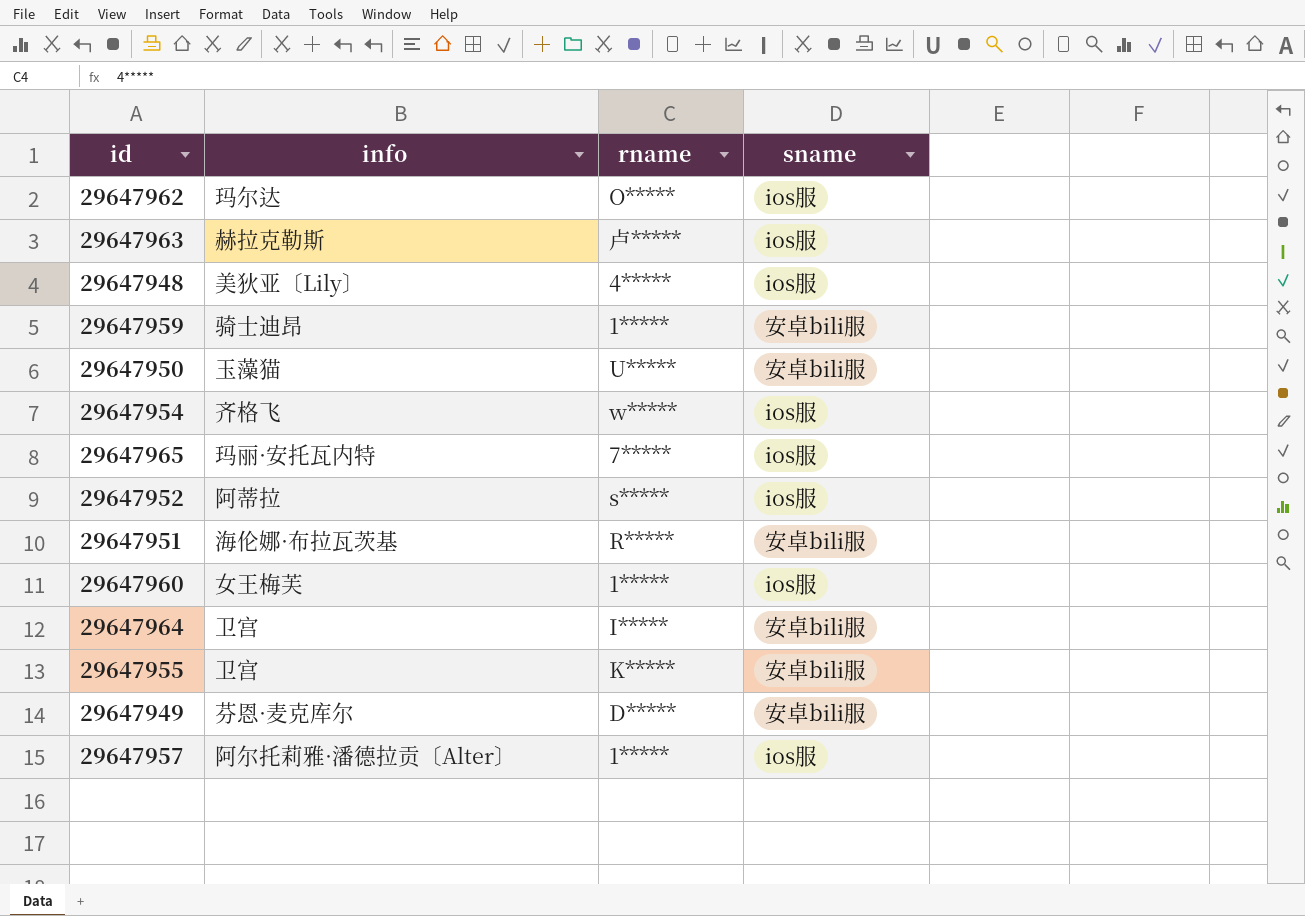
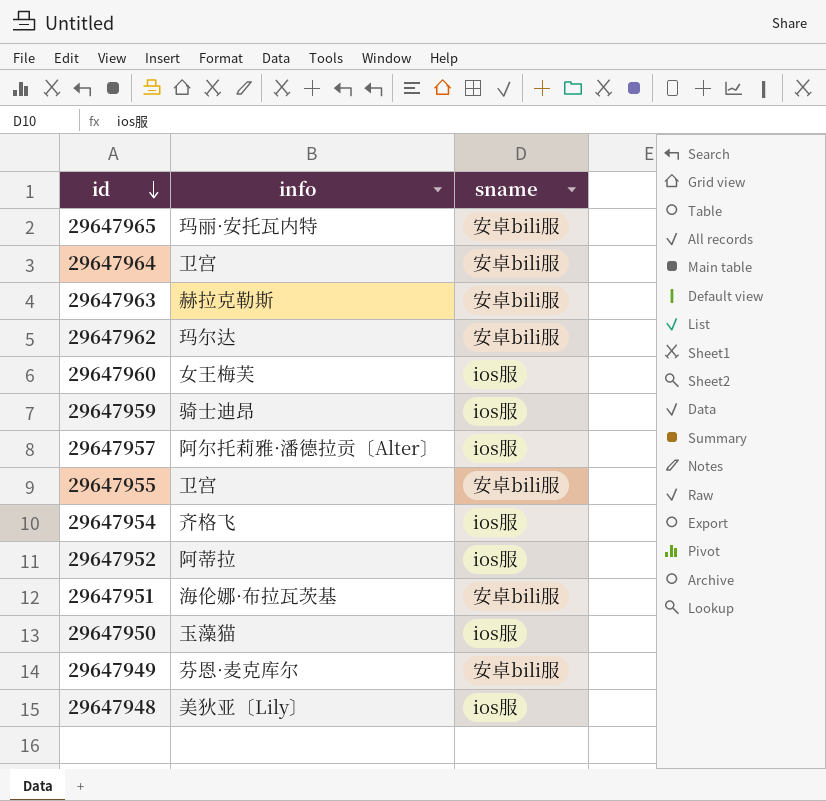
row order: none -> id descending
column rname | position: 3 -> none
29647965 | sname: ios服 -> 安卓bili服
29647963 | sname: ios服 -> 安卓bili服
29647962 | sname: ios服 -> 安卓bili服
29647959 | sname: 安卓bili服 -> ios服
29647950 | sname: 安卓bili服 -> ios服

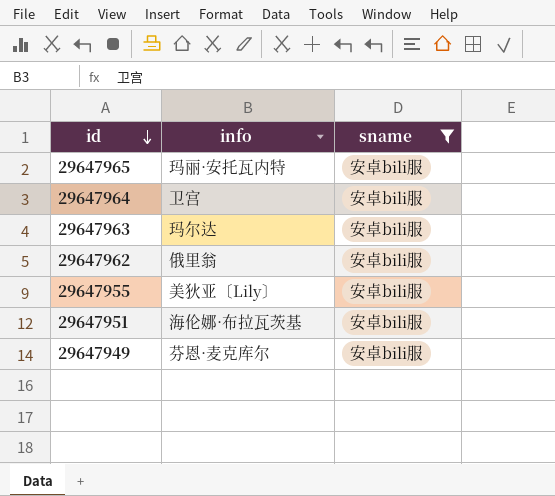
filter: none -> sname = 安卓bili服
29647963 | info: 赫拉克勒斯 -> 玛尔达
29647962 | info: 玛尔达 -> 俄里翁
29647955 | info: 卫宫 -> 美狄亚〔Lily〕

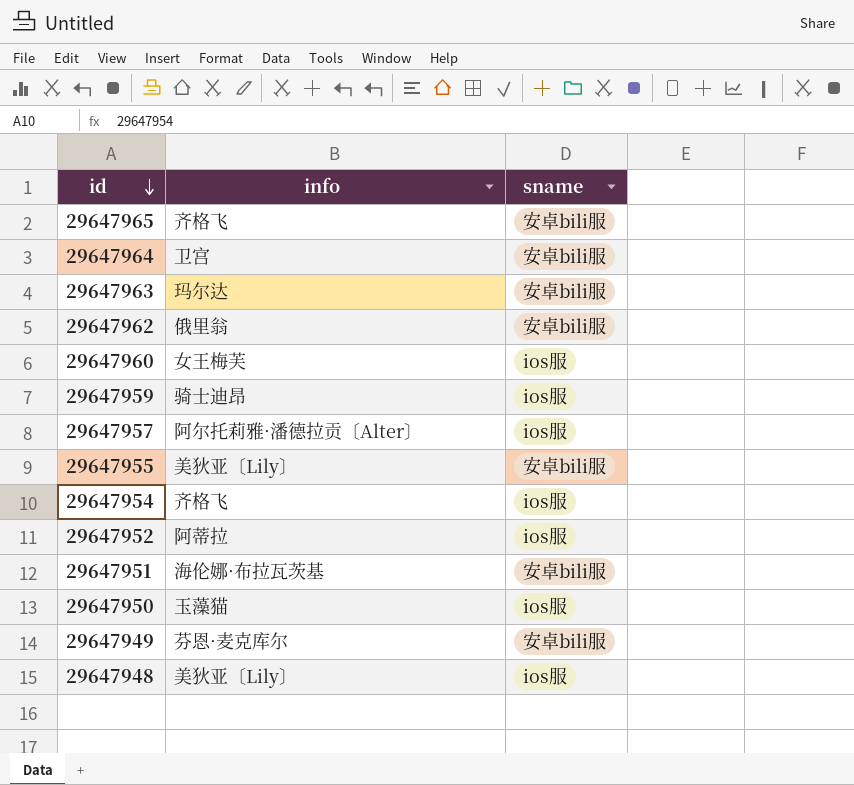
filter: sname = 安卓bili服 -> none
29647965 | info: 玛丽·安托瓦内特 -> 齐格飞

